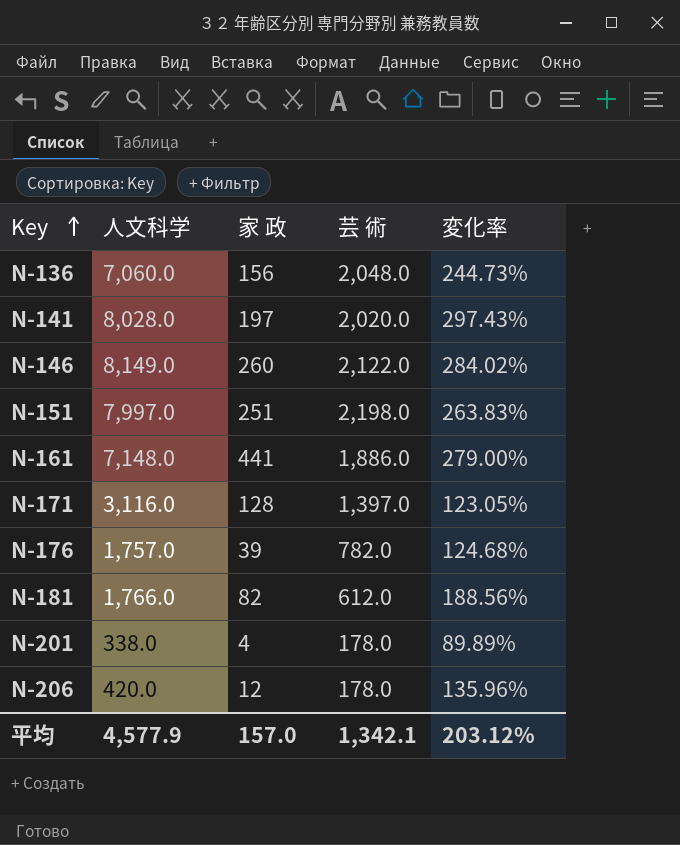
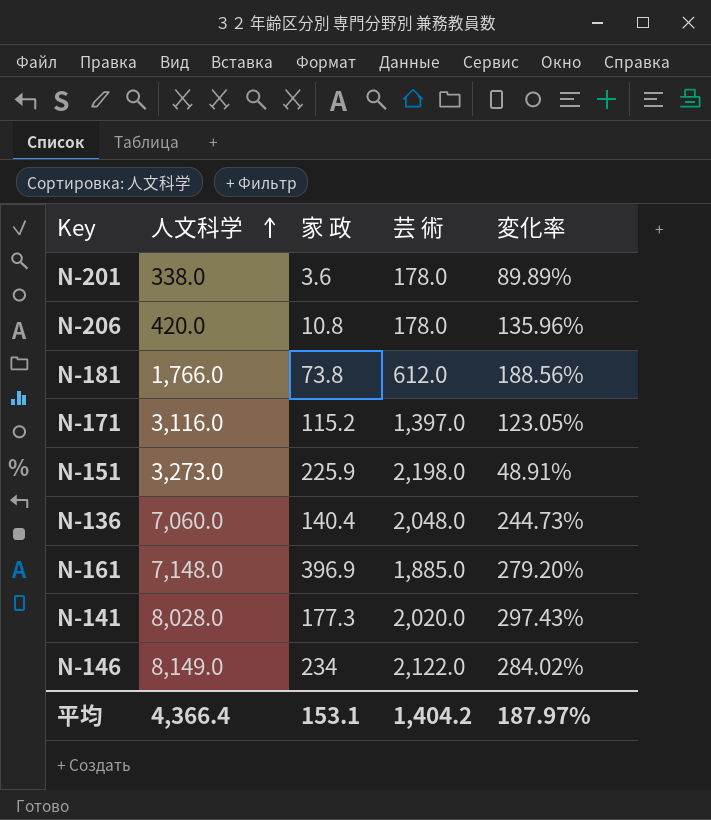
row order: Key ascending -> 人文科学 ascending
row N-176: 1,757.0 | 39 | 782.0 | 124.68% -> none
N-201 | 家 政: 4 -> 3.6
N-206 | 家 政: 12 -> 10.8
N-181 | 家 政: 82 -> 73.8
N-171 | 家 政: 128 -> 115.2
N-151 | 人文科学: 7,997.0 -> 3,273.0
N-151 | 家 政: 251 -> 225.9
N-151 | 変化率: 263.83% -> 48.91%
N-136 | 家 政: 156 -> 140.4
N-161 | 家 政: 441 -> 396.9
N-161 | 芸 術: 1,886.0 -> 1,885.0
N-161 | 変化率: 279.00% -> 279.20%
N-141 | 家 政: 197 -> 177.3
N-146 | 家 政: 260 -> 234
平均 | 人文科学: 4,577.9 -> 4,366.4
平均 | 家 政: 157.0 -> 153.1
平均 | 芸 術: 1,342.1 -> 1,404.2
平均 | 変化率: 203.12% -> 187.97%

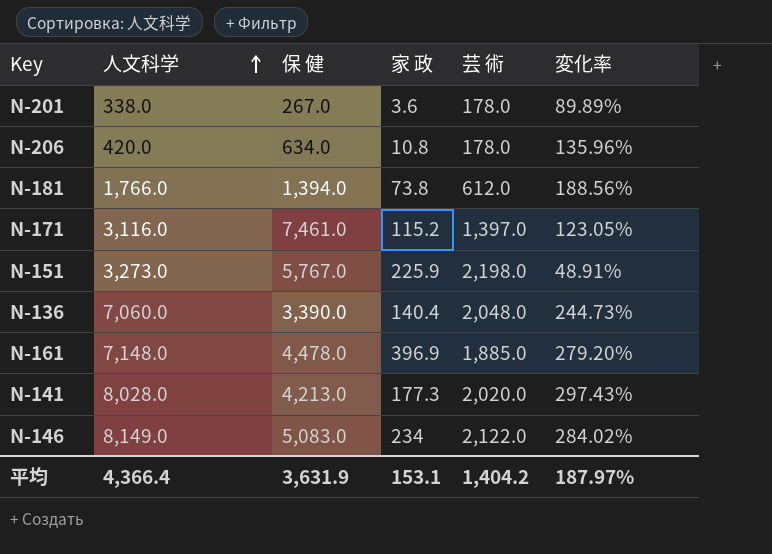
column 保 健 | position: none -> 3

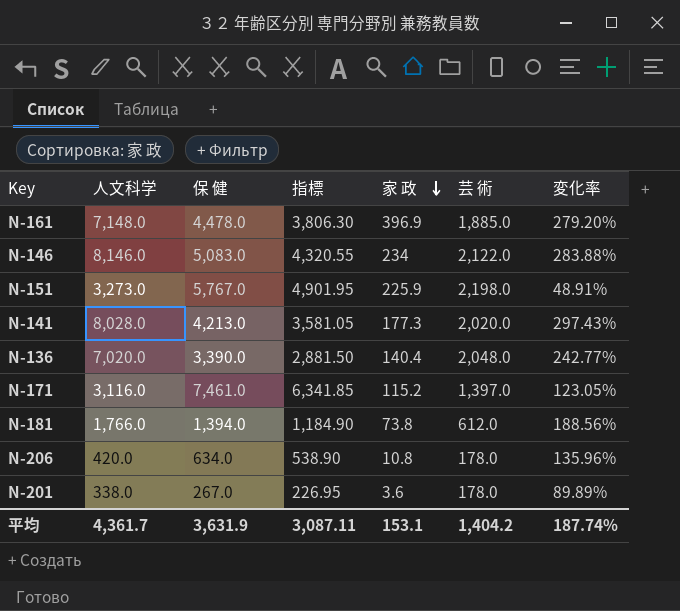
row order: 人文科学 ascending -> 家 政 descending
column 指標 | formula: none -> [保 健] * 0.85
N-146 | 人文科学: 8,149.0 -> 8,146.0
N-146 | 変化率: 284.02% -> 283.88%
N-136 | 人文科学: 7,060.0 -> 7,020.0
N-136 | 変化率: 244.73% -> 242.77%
平均 | 人文科学: 4,366.4 -> 4,361.7
平均 | 変化率: 187.97% -> 187.74%

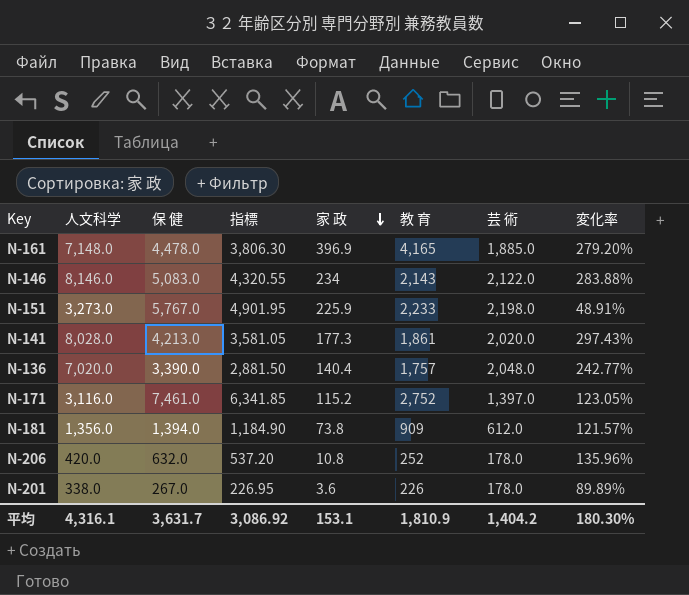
column 教 育 | position: none -> 6
N-181 | 人文科学: 1,766.0 -> 1,356.0
N-181 | 変化率: 188.56% -> 121.57%
N-206 | 保 健: 634.0 -> 632.0
N-206 | 指標: 538.90 -> 537.20
平均 | 人文科学: 4,361.7 -> 4,316.1
平均 | 保 健: 3,631.9 -> 3,631.7
平均 | 指標: 3,087.11 -> 3,086.92
平均 | 変化率: 187.74% -> 180.30%

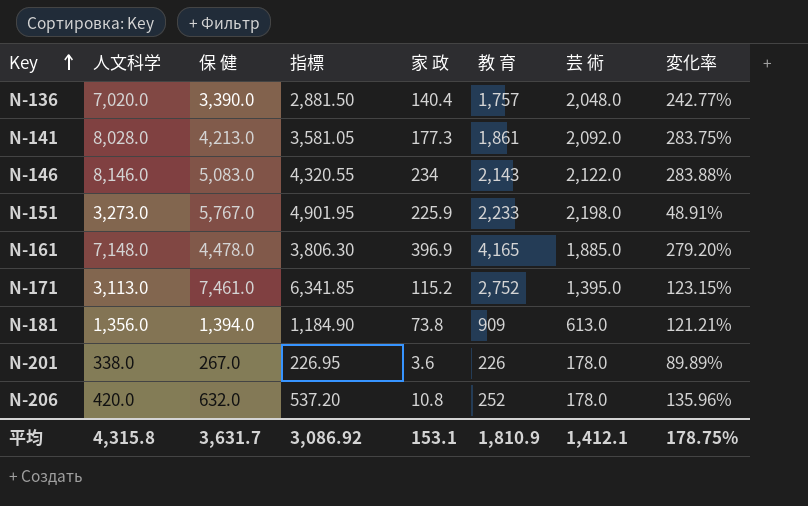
row order: 家 政 descending -> Key ascending
N-141 | 芸 術: 2,020.0 -> 2,092.0
N-141 | 変化率: 297.43% -> 283.75%
N-171 | 人文科学: 3,116.0 -> 3,113.0
N-171 | 芸 術: 1,397.0 -> 1,395.0
N-171 | 変化率: 123.05% -> 123.15%
N-181 | 芸 術: 612.0 -> 613.0
N-181 | 変化率: 121.57% -> 121.21%
平均 | 人文科学: 4,316.1 -> 4,315.8
平均 | 芸 術: 1,404.2 -> 1,412.1
平均 | 変化率: 180.30% -> 178.75%

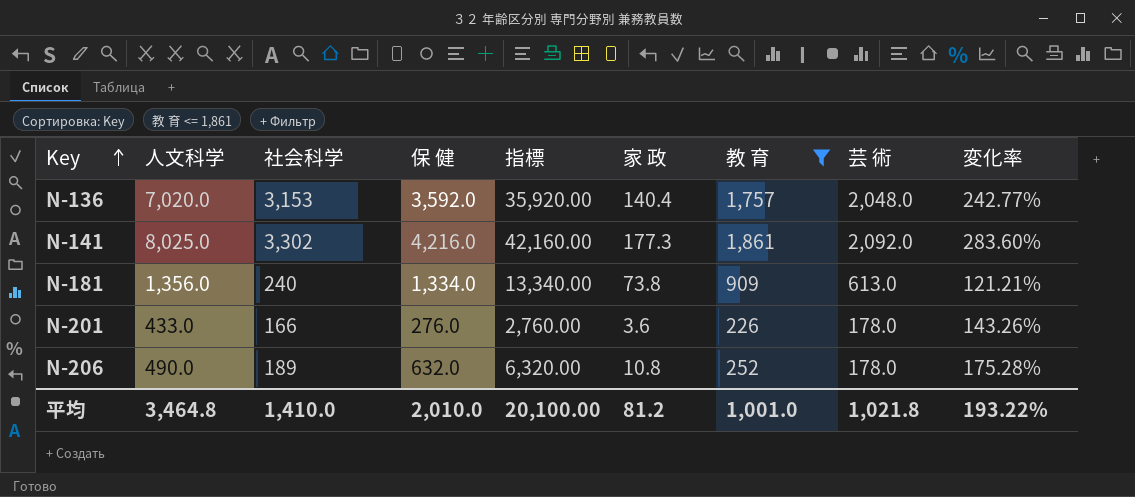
filter: none -> 教 育 <= 1,861
column 社会科学 | position: none -> 3
column 指標 | formula: [保 健] * 0.85 -> [保 健] * 10
N-136 | 保 健: 3,390.0 -> 3,592.0
N-141 | 人文科学: 8,028.0 -> 8,025.0
N-141 | 保 健: 4,213.0 -> 4,216.0
N-141 | 変化率: 283.75% -> 283.60%
N-181 | 保 健: 1,394.0 -> 1,334.0
N-201 | 人文科学: 338.0 -> 433.0
N-201 | 保 健: 267.0 -> 276.0
N-201 | 変化率: 89.89% -> 143.26%
N-206 | 人文科学: 420.0 -> 490.0
N-206 | 変化率: 135.96% -> 175.28%
平均 | 人文科学: 4,315.8 -> 3,464.8
平均 | 保 健: 3,631.7 -> 2,010.0
平均 | 指標: 3,086.92 -> 20,100.00
平均 | 家 政: 153.1 -> 81.2
平均 | 教 育: 1,810.9 -> 1,001.0
平均 | 芸 術: 1,412.1 -> 1,021.8
平均 | 変化率: 178.75% -> 193.22%

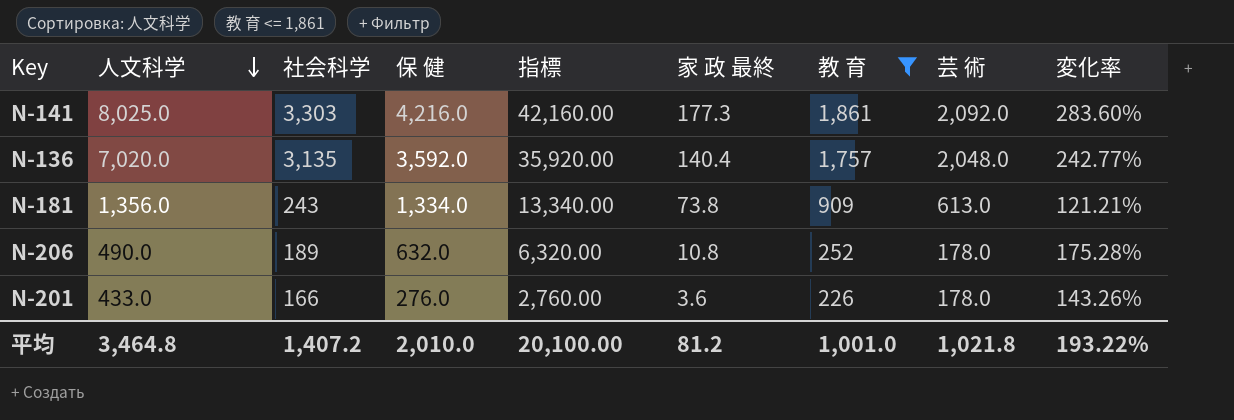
row order: Key ascending -> 人文科学 descending
column name: 家 政 -> 家 政 最終
N-141 | 社会科学: 3,302 -> 3,303
N-136 | 社会科学: 3,153 -> 3,135
N-181 | 社会科学: 240 -> 243
平均 | 社会科学: 1,410.0 -> 1,407.2

